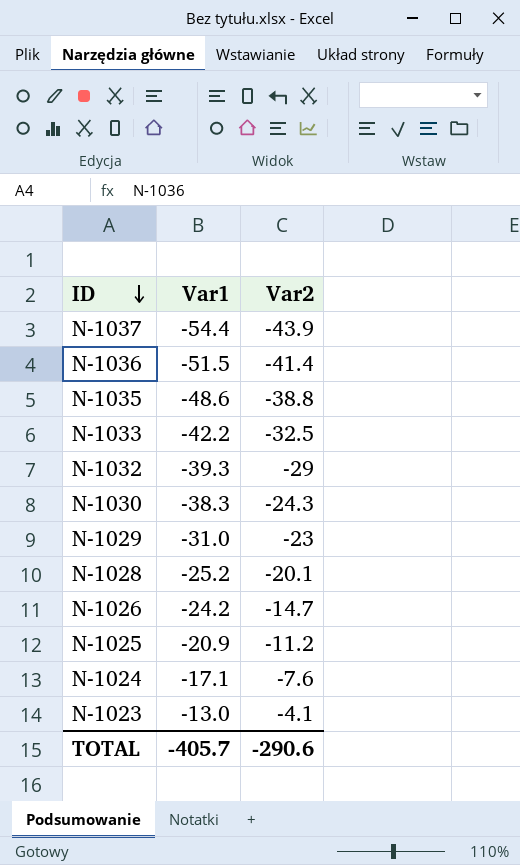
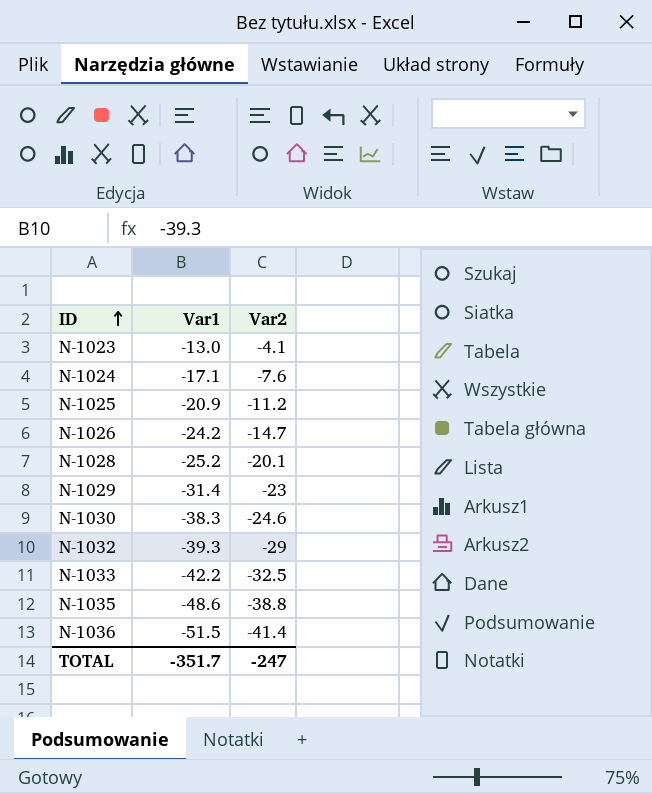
row order: ID descending -> ID ascending
row N-1037: -54.4 | -43.9 -> none
N-1029 | Var1: -31.0 -> -31.4
N-1030 | Var2: -24.3 -> -24.6
TOTAL | Var1: -405.7 -> -351.7
TOTAL | Var2: -290.6 -> -247

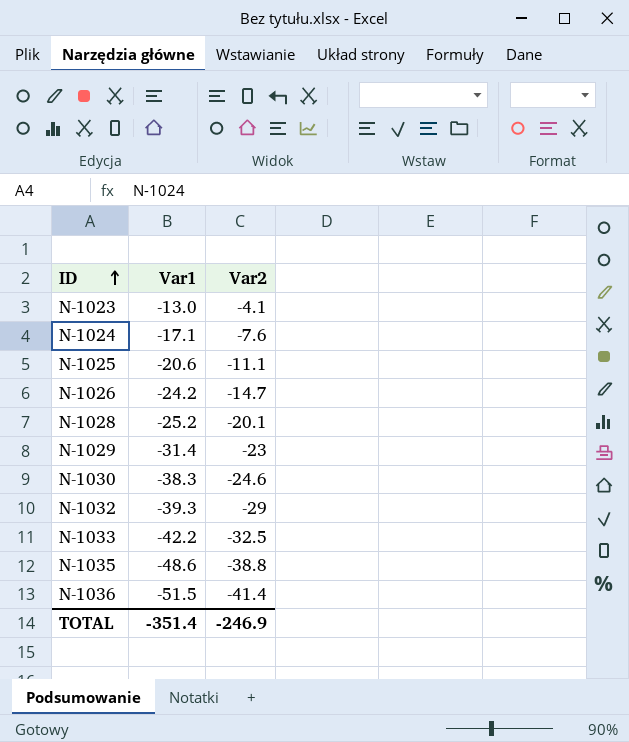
N-1025 | Var1: -20.9 -> -20.6
N-1025 | Var2: -11.2 -> -11.1
TOTAL | Var1: -351.7 -> -351.4
TOTAL | Var2: -247 -> -246.9

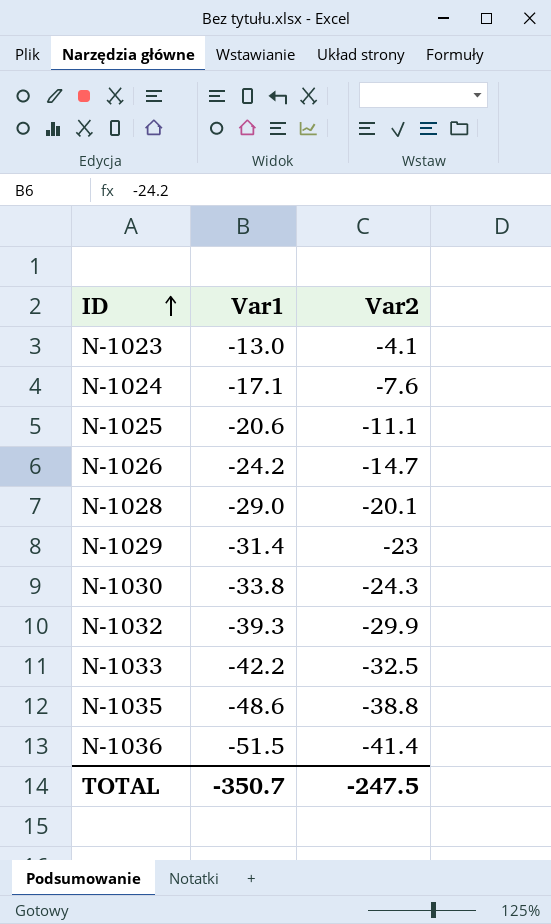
N-1028 | Var1: -25.2 -> -29.0
N-1030 | Var1: -38.3 -> -33.8
N-1030 | Var2: -24.6 -> -24.3
N-1032 | Var2: -29 -> -29.9
TOTAL | Var1: -351.4 -> -350.7
TOTAL | Var2: -246.9 -> -247.5

